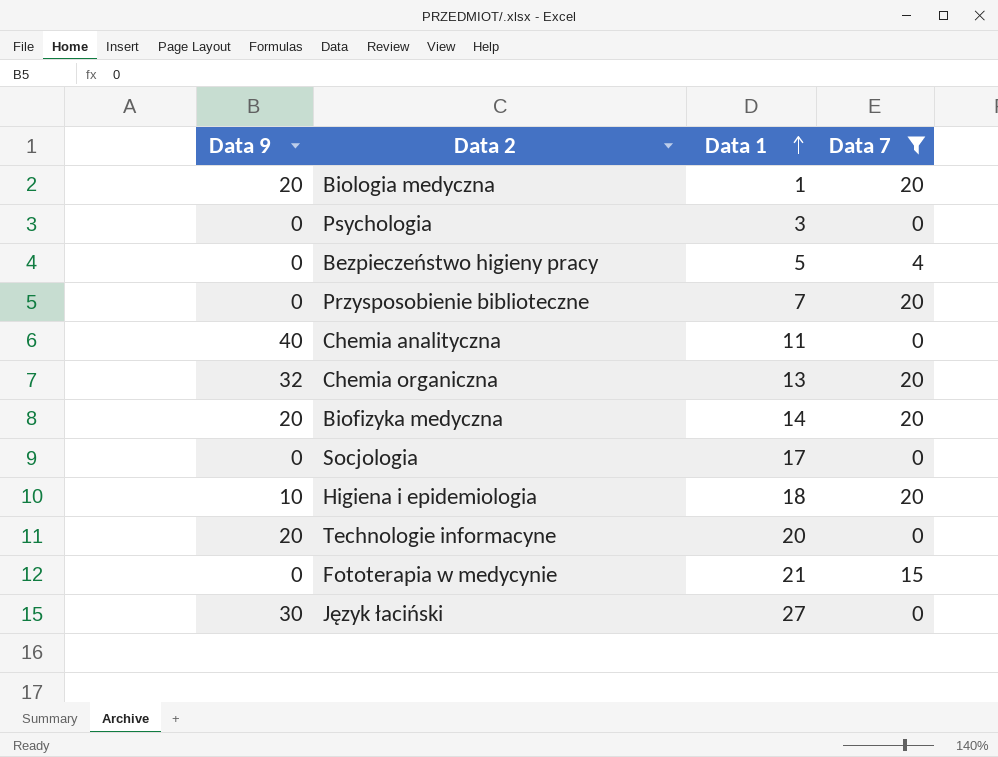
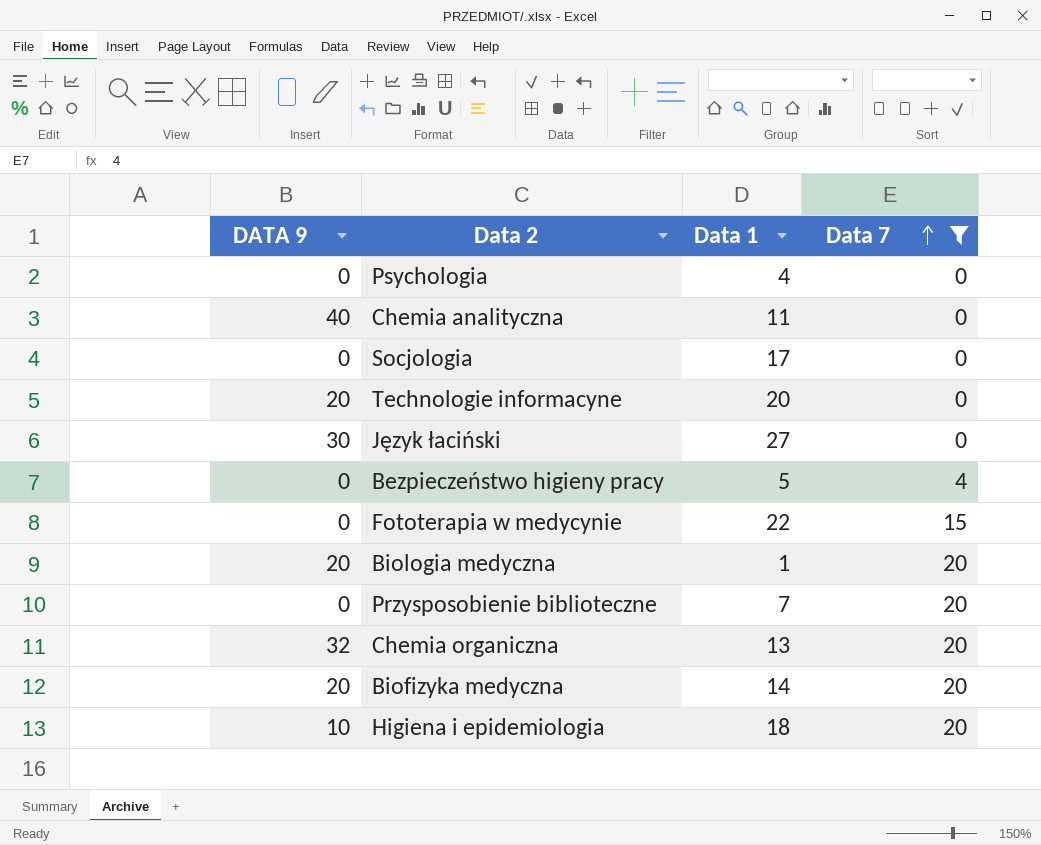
row order: Data 1 ascending -> Data 7 ascending
column name: Data 9 -> DATA 9
Psychologia | Data 1: 3 -> 4
Fototerapia w medycynie | Data 1: 21 -> 22

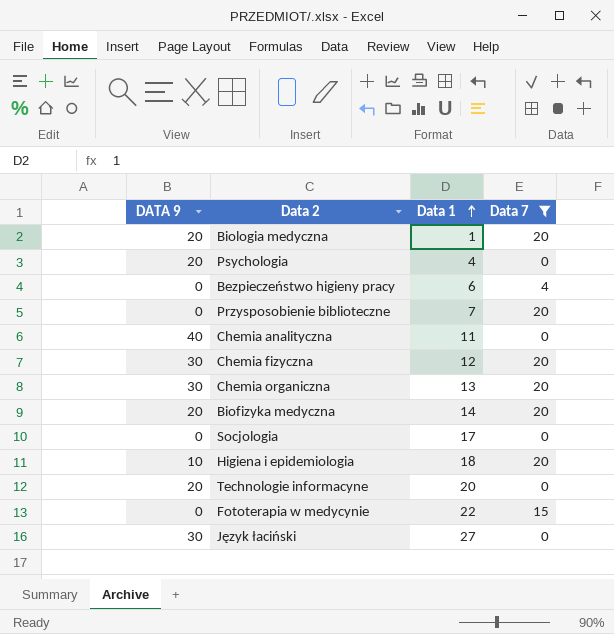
row order: Data 7 ascending -> Data 1 ascending
Psychologia | DATA 9: 0 -> 20
Bezpieczeństwo higieny pracy | Data 1: 5 -> 6
row Chemia fizyczna: none -> 30 | 12 | 20
Chemia organiczna | DATA 9: 32 -> 30

